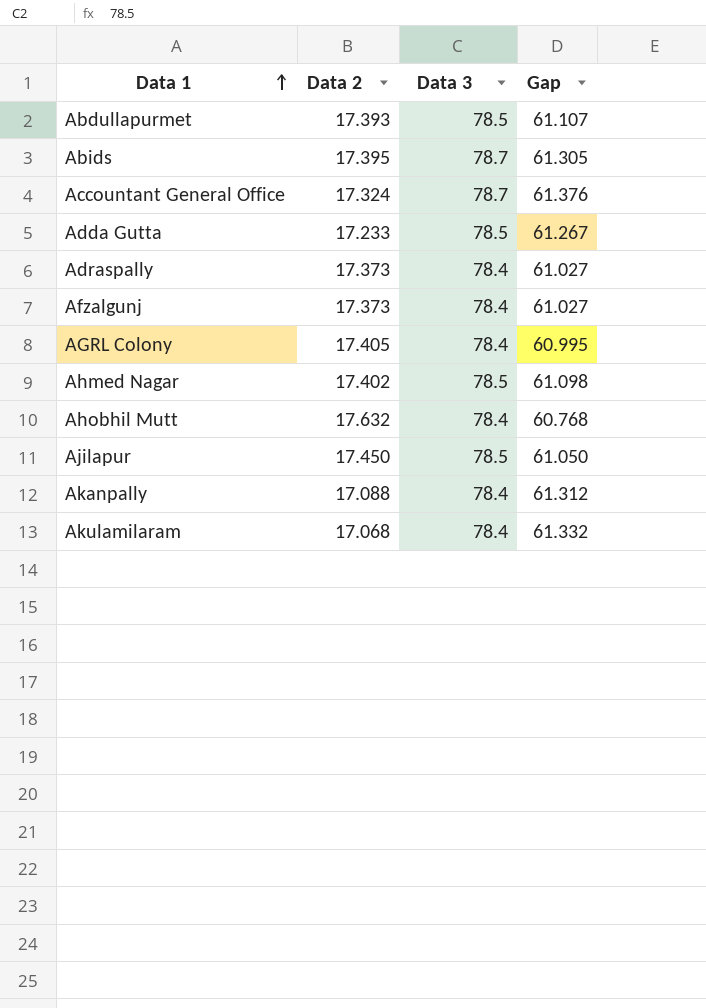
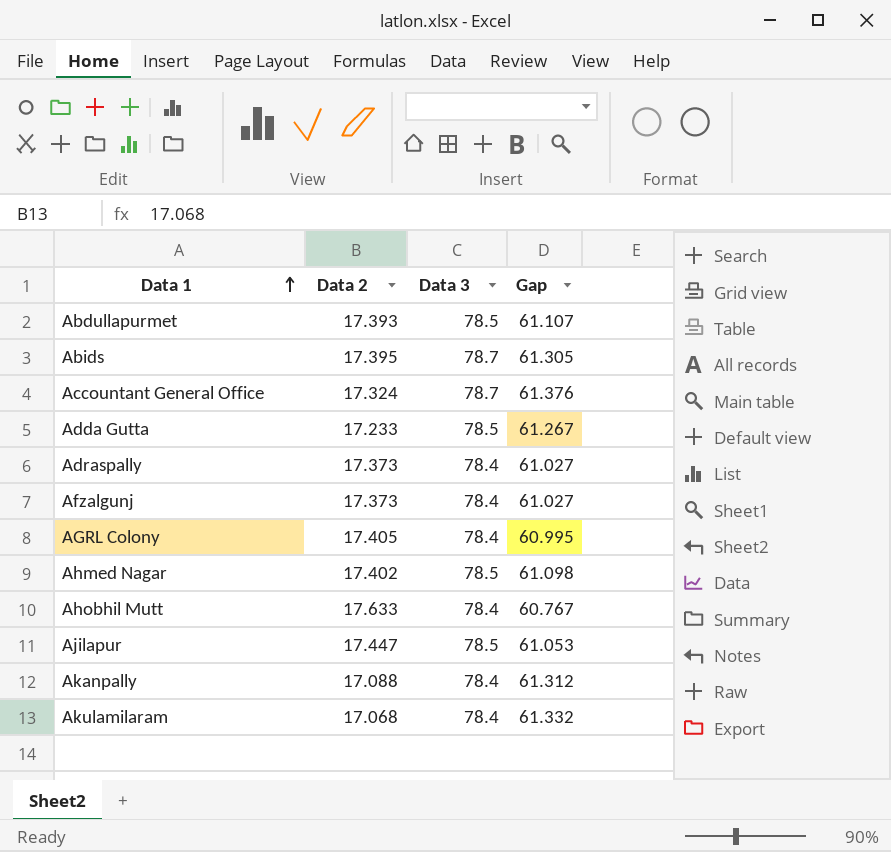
Ahobhil Mutt | Data 2: 17.632 -> 17.633
Ahobhil Mutt | Gap: 60.768 -> 60.767
Ajilapur | Data 2: 17.450 -> 17.447
Ajilapur | Gap: 61.050 -> 61.053

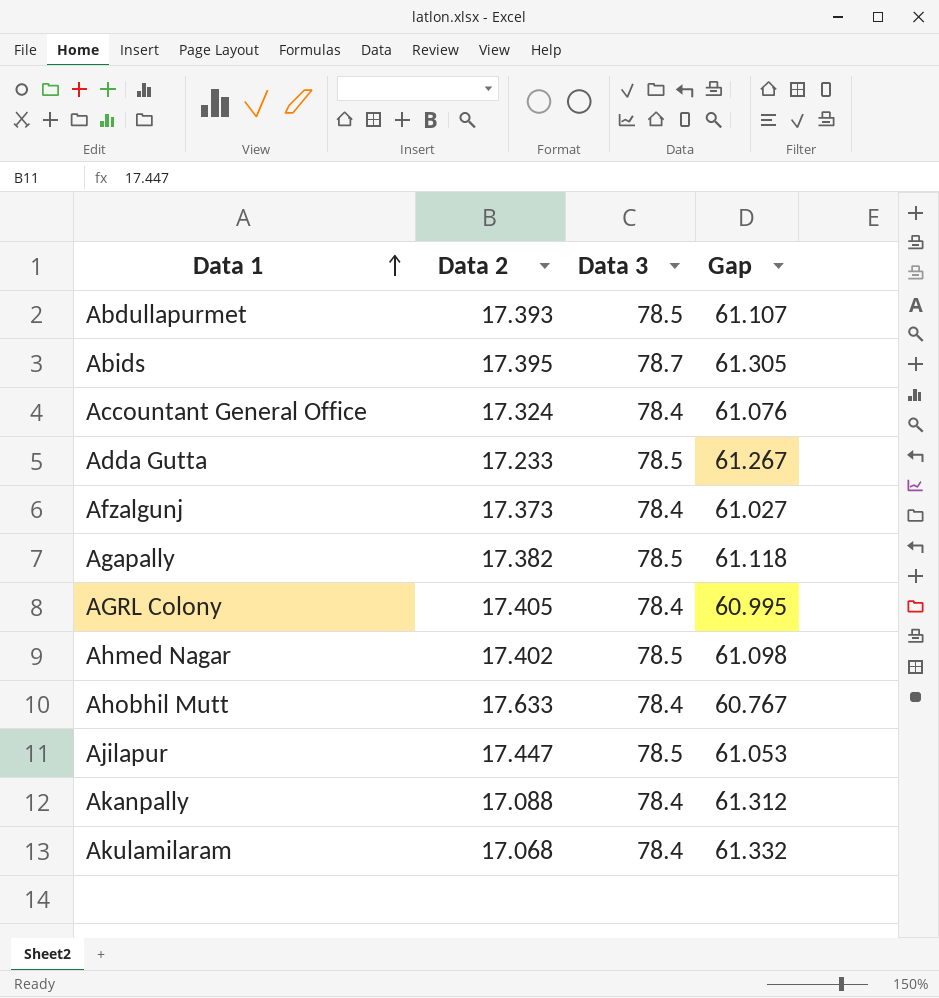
row Adraspally: 17.373 | 78.4 | 61.027 -> none
Accountant General Office | Data 3: 78.7 -> 78.4
Accountant General Office | Gap: 61.376 -> 61.076
row Agapally: none -> 17.382 | 78.5 | 61.118

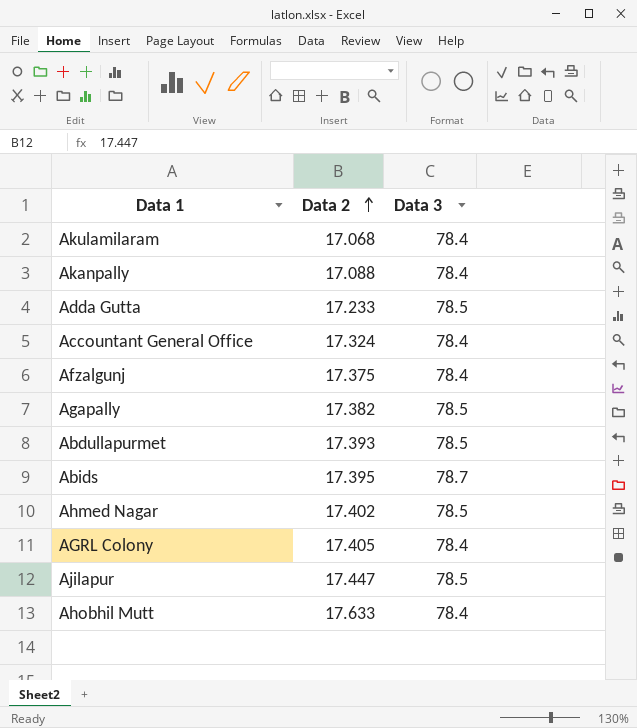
row order: Data 1 ascending -> Data 2 ascending
column Gap | formula: [Data 3] - [Data 2] -> none
Afzalgunj | Data 2: 17.373 -> 17.375

